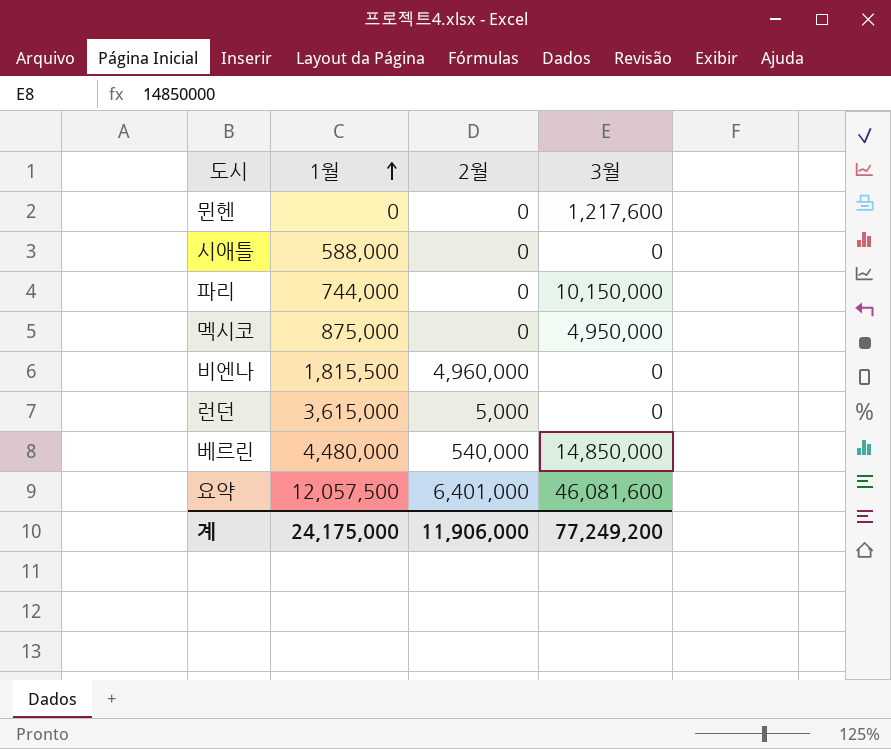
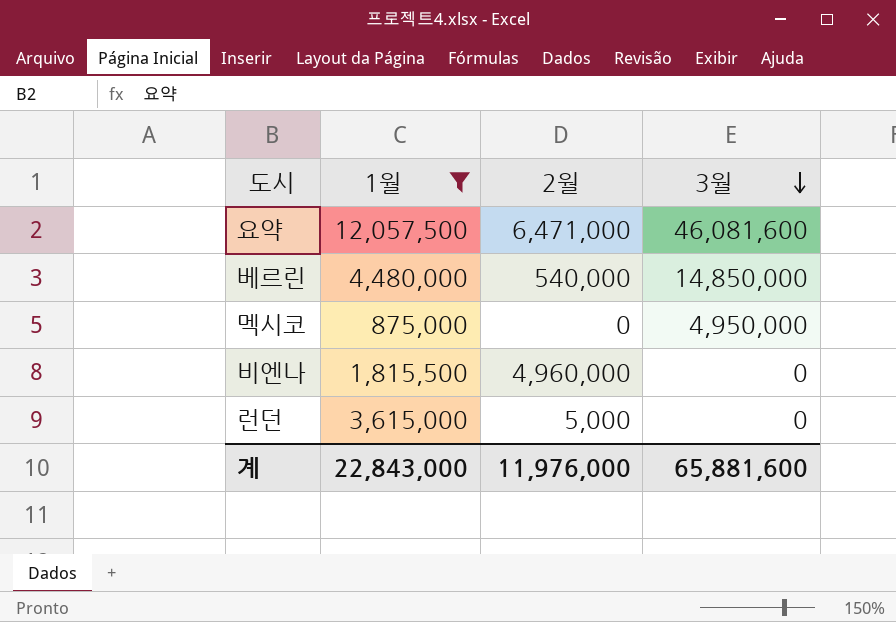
filter: none -> 1월 >= 875,000
row order: 1월 ascending -> 3월 descending
요약 | 2월: 6,401,000 -> 6,471,000
계 | 1월: 24,175,000 -> 22,843,000
계 | 2월: 11,906,000 -> 11,976,000
계 | 3월: 77,249,200 -> 65,881,600

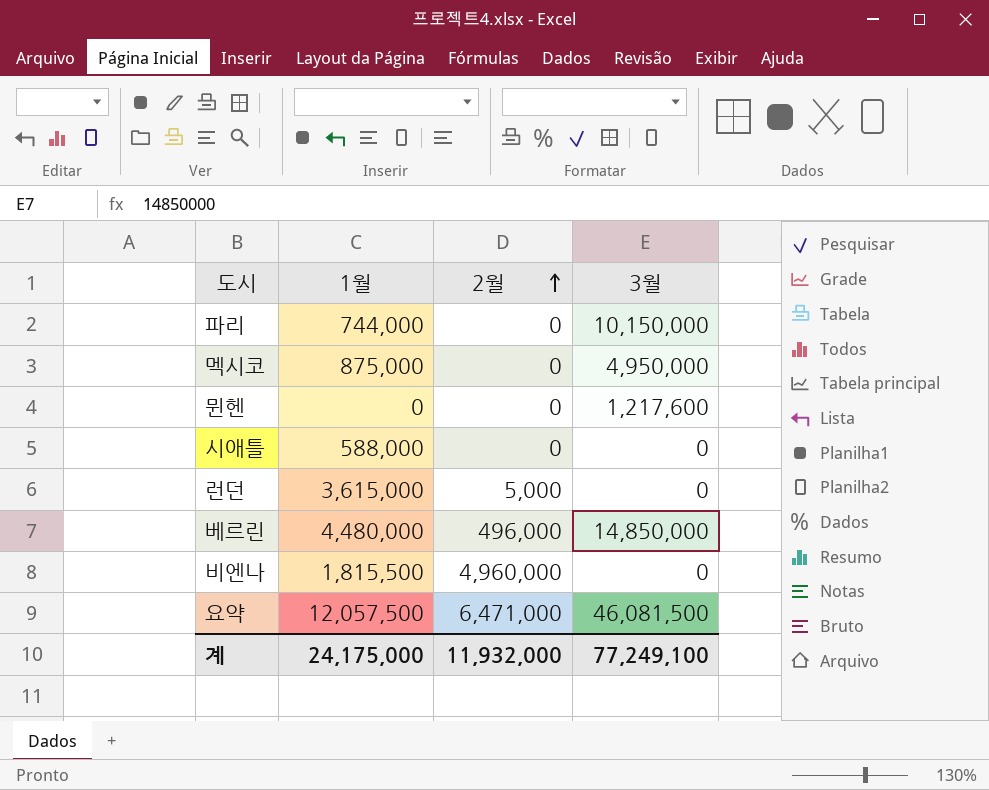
filter: 1월 >= 875,000 -> none
row order: 3월 descending -> 2월 ascending
베르린 | 2월: 540,000 -> 496,000
요약 | 3월: 46,081,600 -> 46,081,500
계 | 1월: 22,843,000 -> 24,175,000
계 | 2월: 11,976,000 -> 11,932,000
계 | 3월: 65,881,600 -> 77,249,100

